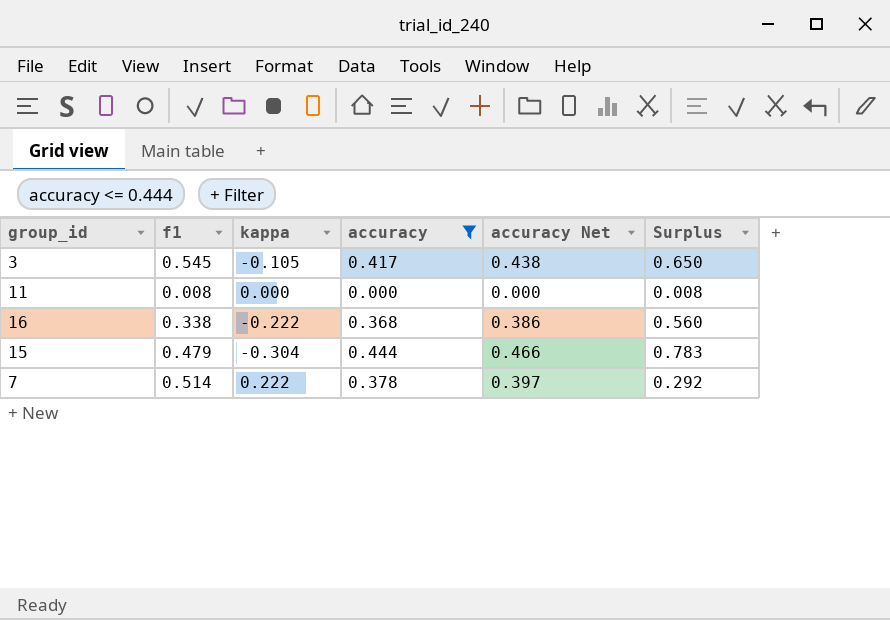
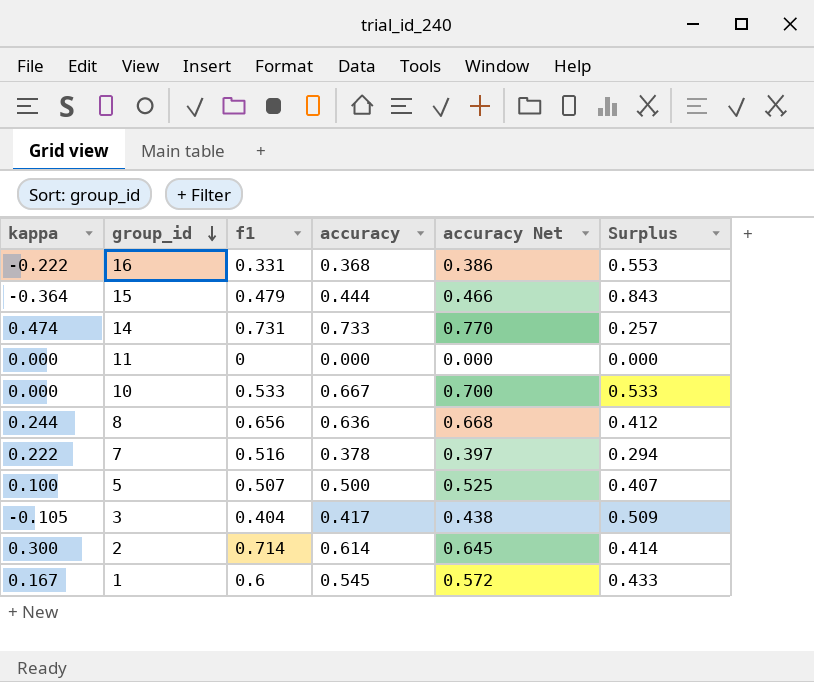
filter: accuracy <= 0.444 -> none
row order: none -> group_id descending
column kappa | position: 3 -> 1
16 | f1: 0.338 -> 0.331
16 | Surplus: 0.560 -> 0.553
15 | kappa: -0.304 -> -0.364
15 | Surplus: 0.783 -> 0.843
11 | f1: 0.008 -> 0
11 | Surplus: 0.008 -> 0.000
7 | f1: 0.514 -> 0.516
7 | Surplus: 0.292 -> 0.294
3 | f1: 0.545 -> 0.404
3 | Surplus: 0.650 -> 0.509

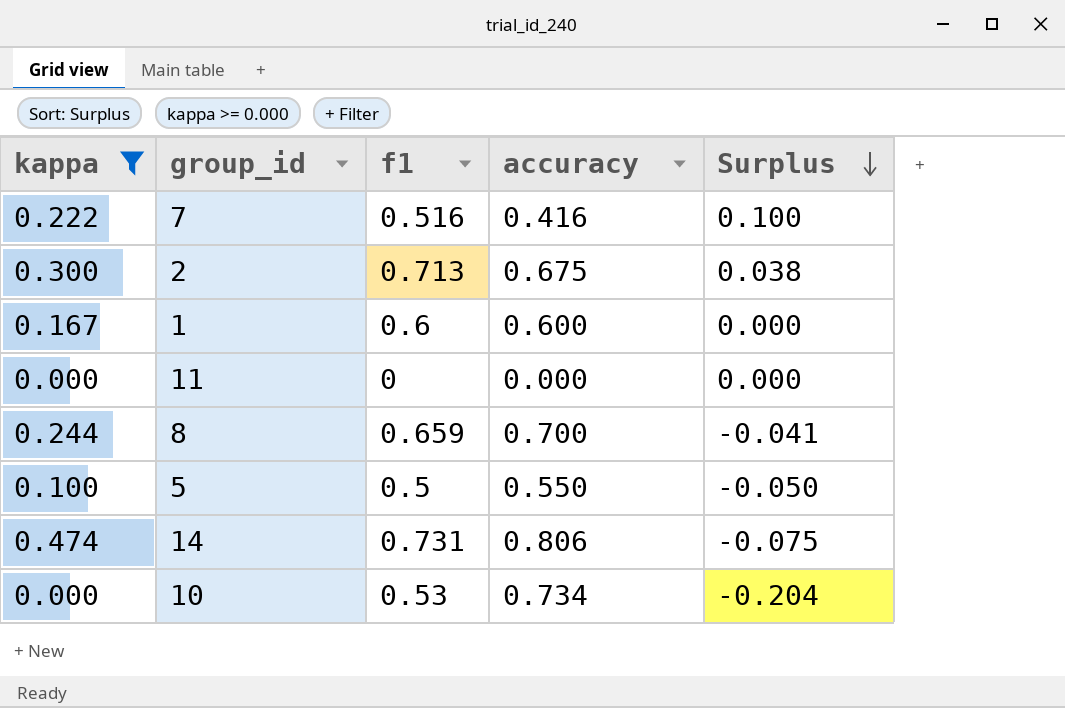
filter: none -> kappa >= 0.000
row order: group_id descending -> Surplus descending
column accuracy Net | formula: [accuracy] * 1.05 -> none
column Surplus | formula: [f1] - [kappa] -> [f1] - [accuracy]
7 | accuracy: 0.378 -> 0.416
2 | f1: 0.714 -> 0.713
2 | accuracy: 0.614 -> 0.675
1 | accuracy: 0.545 -> 0.600
8 | f1: 0.656 -> 0.659
8 | accuracy: 0.636 -> 0.700
5 | f1: 0.507 -> 0.5
5 | accuracy: 0.500 -> 0.550
14 | accuracy: 0.733 -> 0.806
10 | f1: 0.533 -> 0.53
10 | accuracy: 0.667 -> 0.734

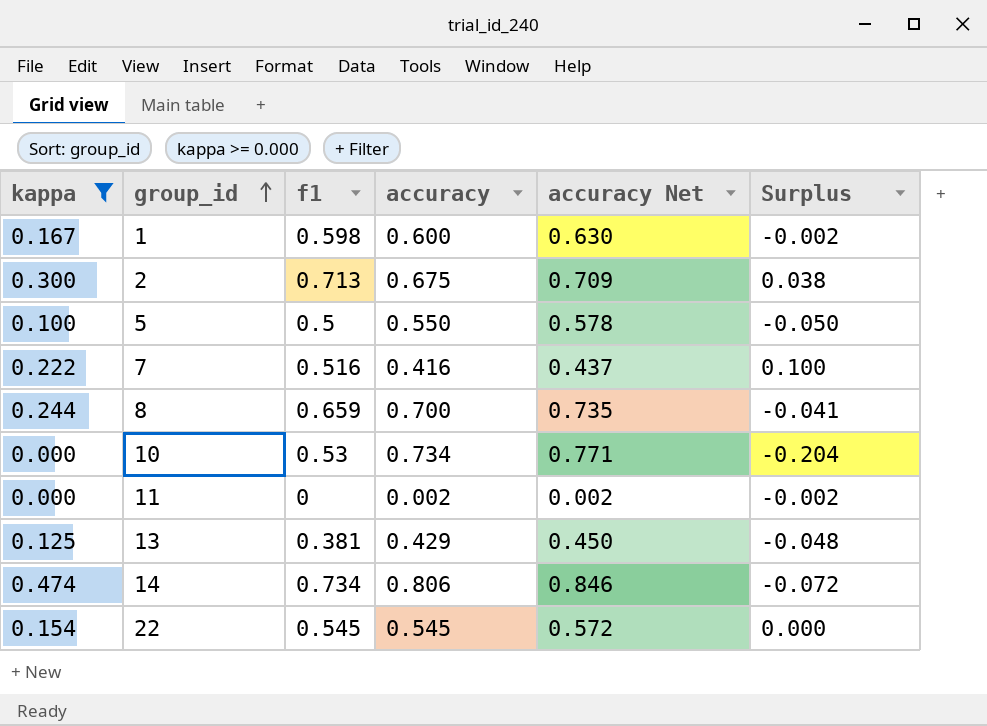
row order: Surplus descending -> group_id ascending
column accuracy Net | formula: none -> [accuracy] * 1.05
1 | f1: 0.6 -> 0.598
1 | Surplus: 0.000 -> -0.002
11 | accuracy: 0.000 -> 0.002
11 | Surplus: 0.000 -> -0.002
row 13: none -> 0.125 | 0.381 | 0.429 | 0.450 | -0.048
14 | f1: 0.731 -> 0.734
14 | Surplus: -0.075 -> -0.072
row 22: none -> 0.154 | 0.545 | 0.545 | 0.572 | 0.000

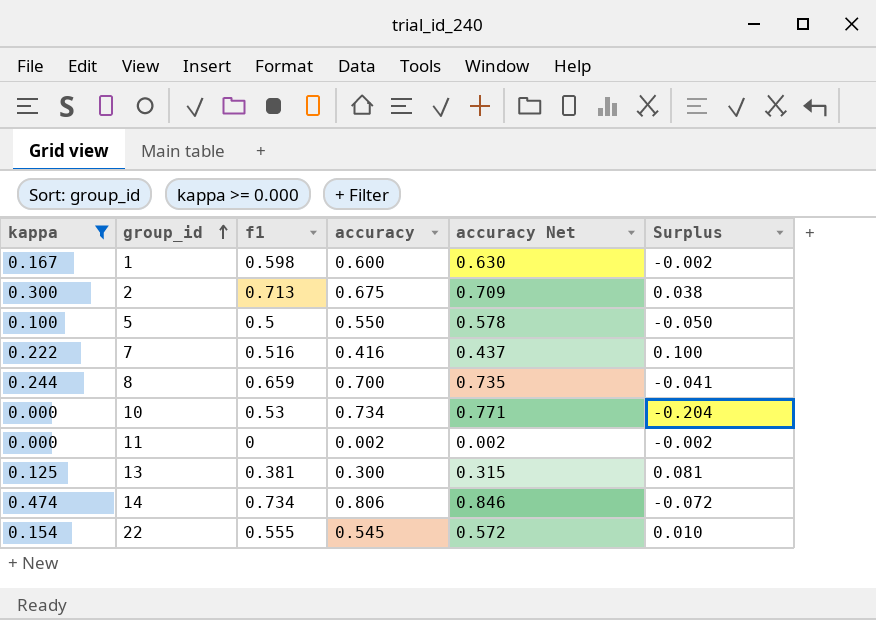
13 | accuracy: 0.429 -> 0.300
13 | accuracy Net: 0.450 -> 0.315
13 | Surplus: -0.048 -> 0.081
22 | f1: 0.545 -> 0.555
22 | Surplus: 0.000 -> 0.010

